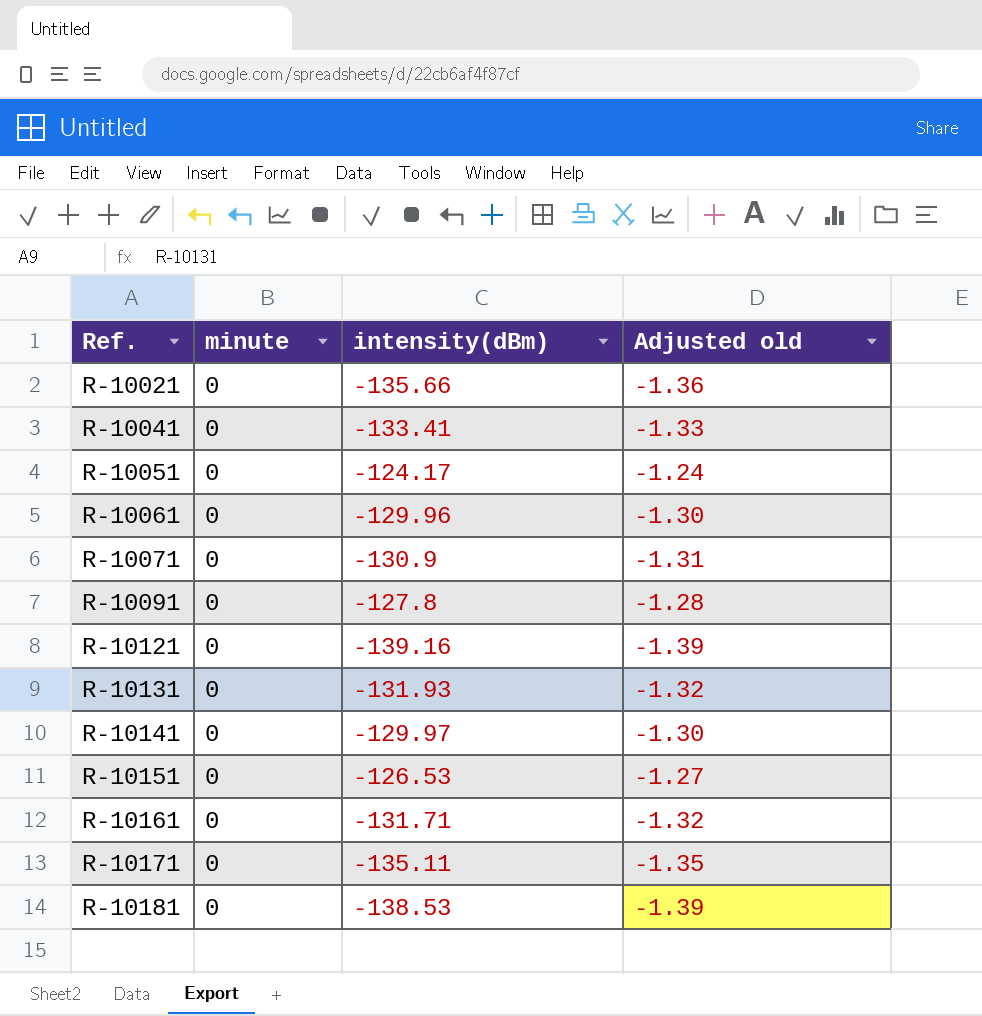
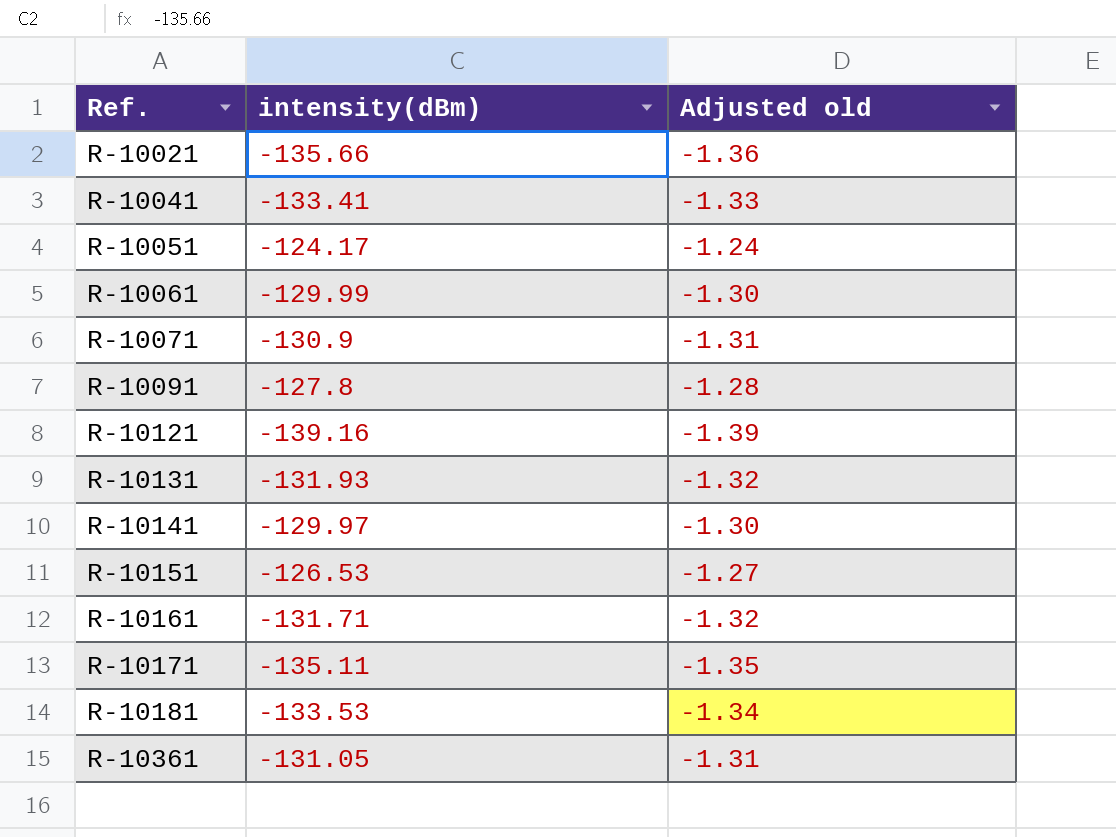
column minute | position: 2 -> none
R-10061 | intensity(dBm): -129.96 -> -129.99
R-10181 | intensity(dBm): -138.53 -> -133.53
R-10181 | Adjusted old: -1.39 -> -1.34
row R-10361: none -> -131.05 | -1.31

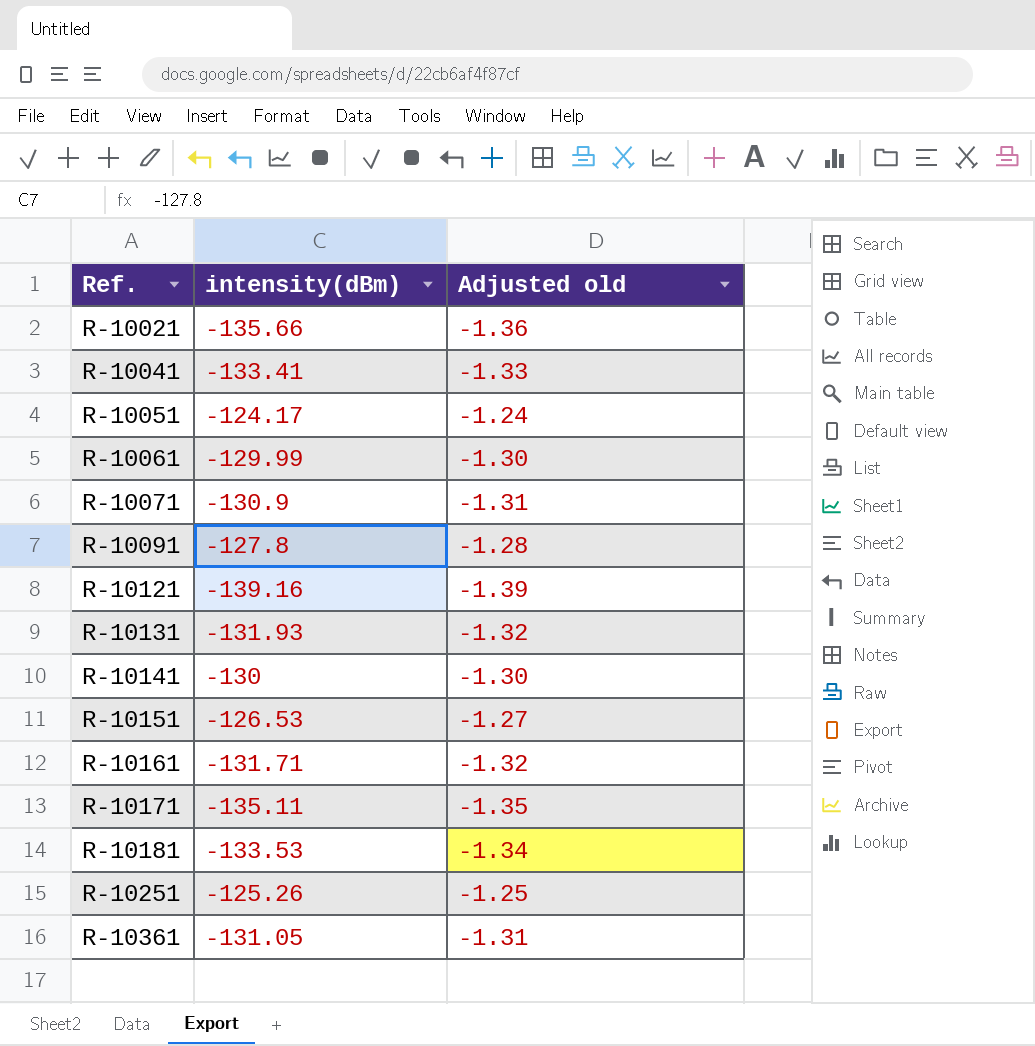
R-10141 | intensity(dBm): -129.97 -> -130
row R-10251: none -> -125.26 | -1.25

